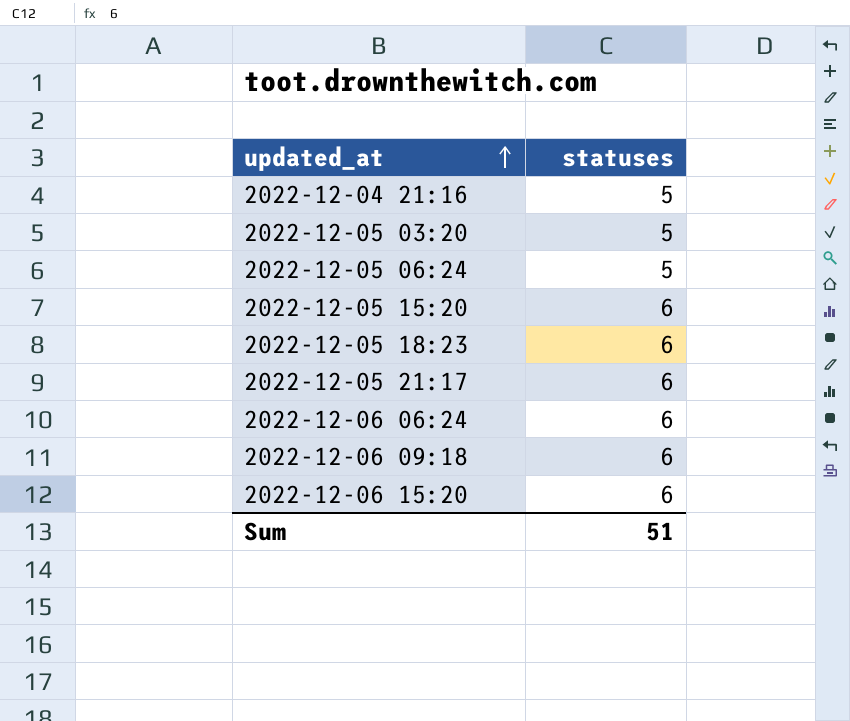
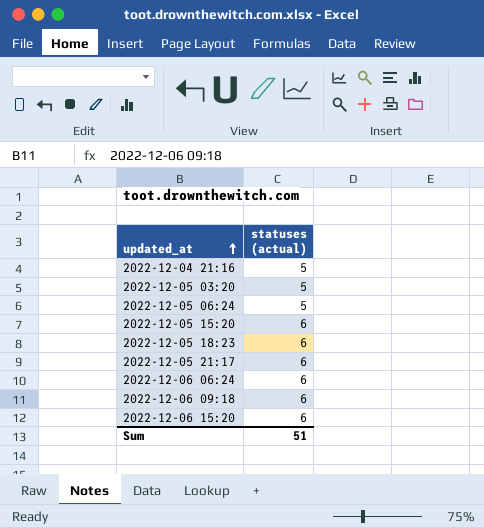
column name: statuses -> statuses (actual)

